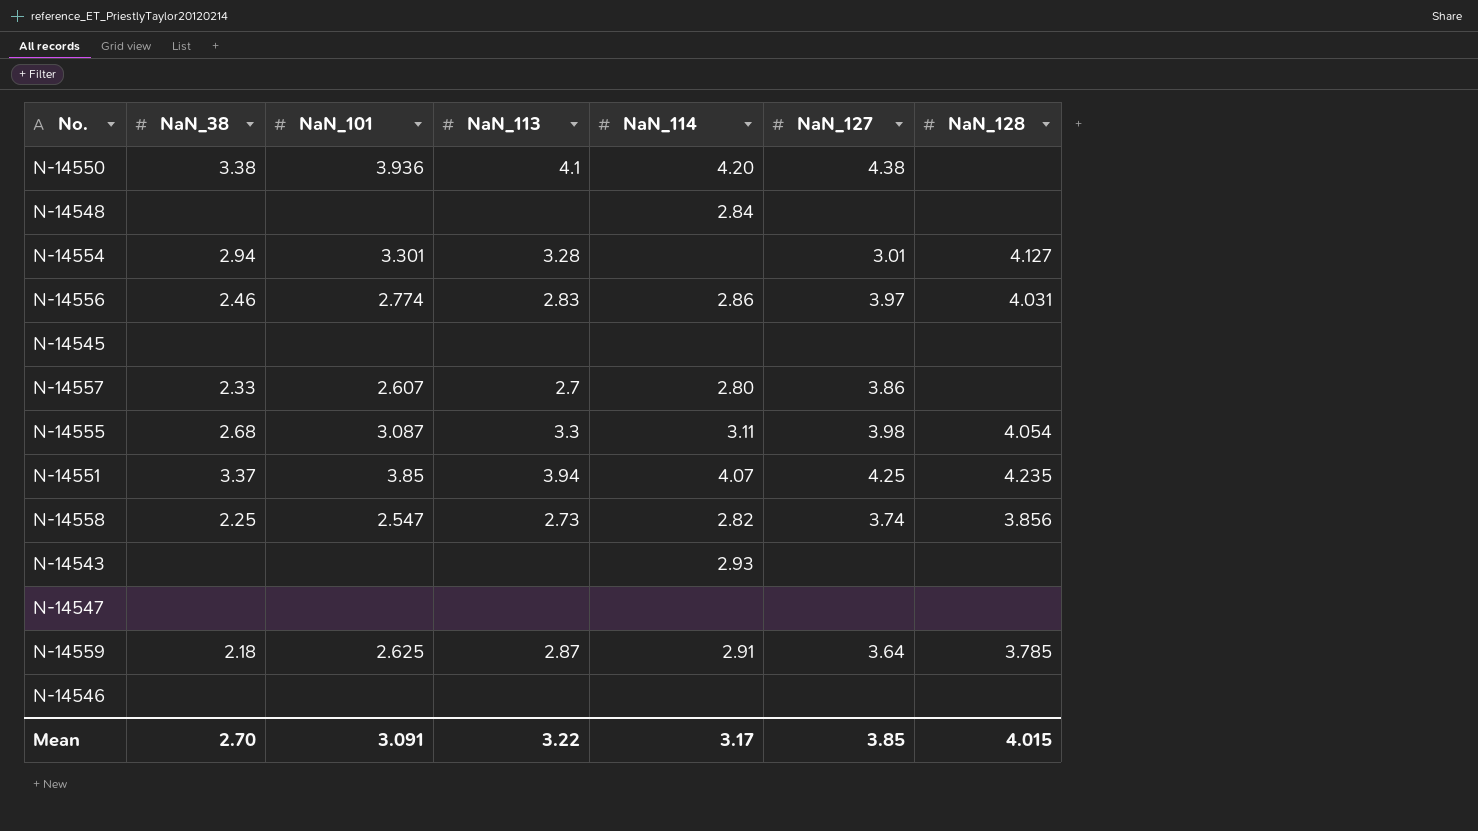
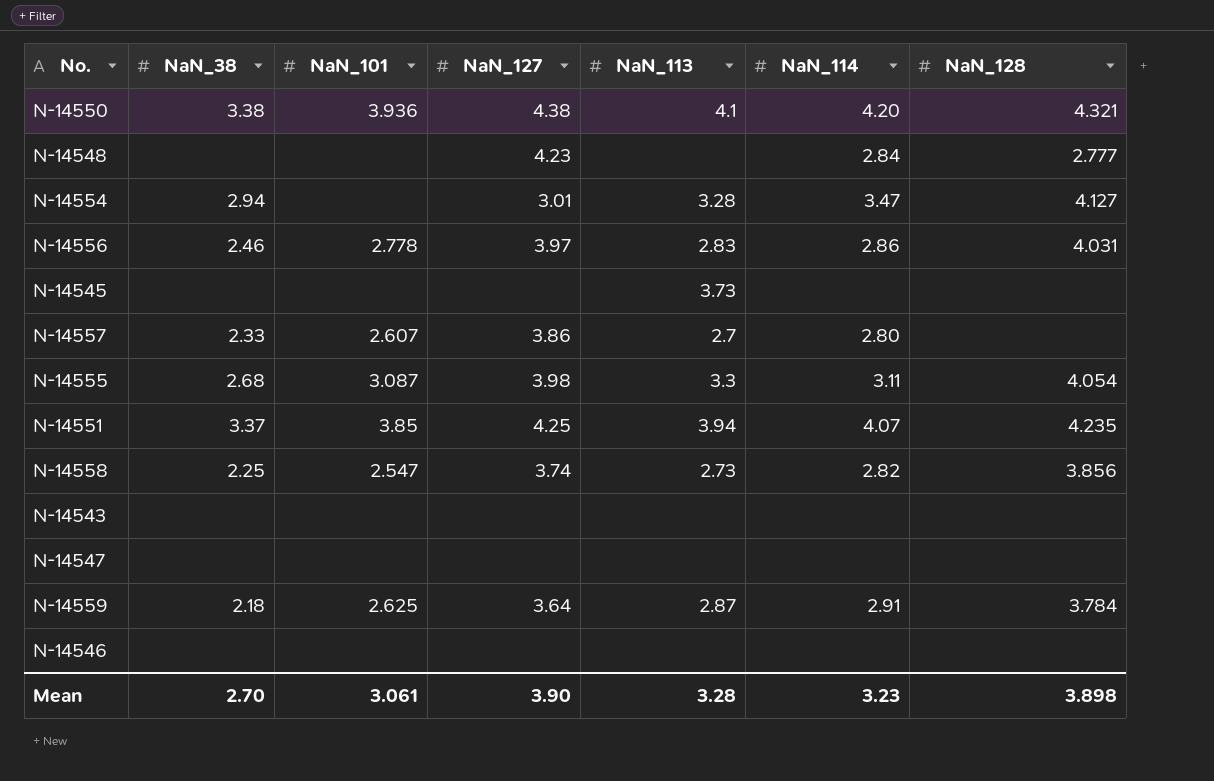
column NaN_127 | position: 6 -> 4
N-14550 | NaN_128: none -> 4.321
N-14548 | NaN_127: none -> 4.23
N-14548 | NaN_128: none -> 2.777
N-14554 | NaN_101: 3.301 -> none
N-14554 | NaN_114: none -> 3.47
N-14556 | NaN_101: 2.774 -> 2.778
N-14545 | NaN_113: none -> 3.73
N-14543 | NaN_114: 2.93 -> none
N-14559 | NaN_128: 3.785 -> 3.784
Mean | NaN_101: 3.091 -> 3.061
Mean | NaN_127: 3.85 -> 3.90
Mean | NaN_113: 3.22 -> 3.28
Mean | NaN_114: 3.17 -> 3.23
Mean | NaN_128: 4.015 -> 3.898

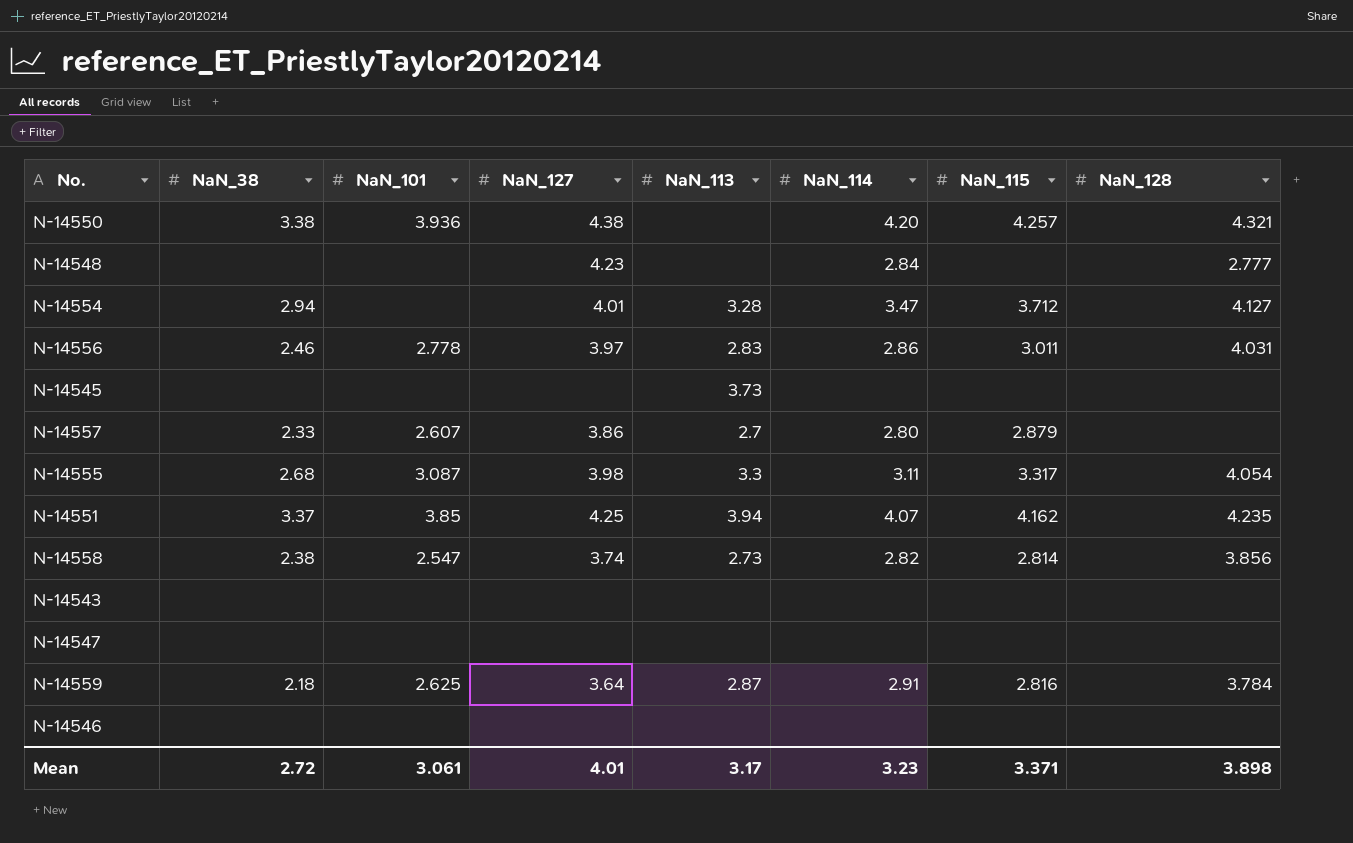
column NaN_115 | position: none -> 7
N-14550 | NaN_113: 4.1 -> none
N-14554 | NaN_127: 3.01 -> 4.01
N-14558 | NaN_38: 2.25 -> 2.38
Mean | NaN_38: 2.70 -> 2.72
Mean | NaN_127: 3.90 -> 4.01
Mean | NaN_113: 3.28 -> 3.17

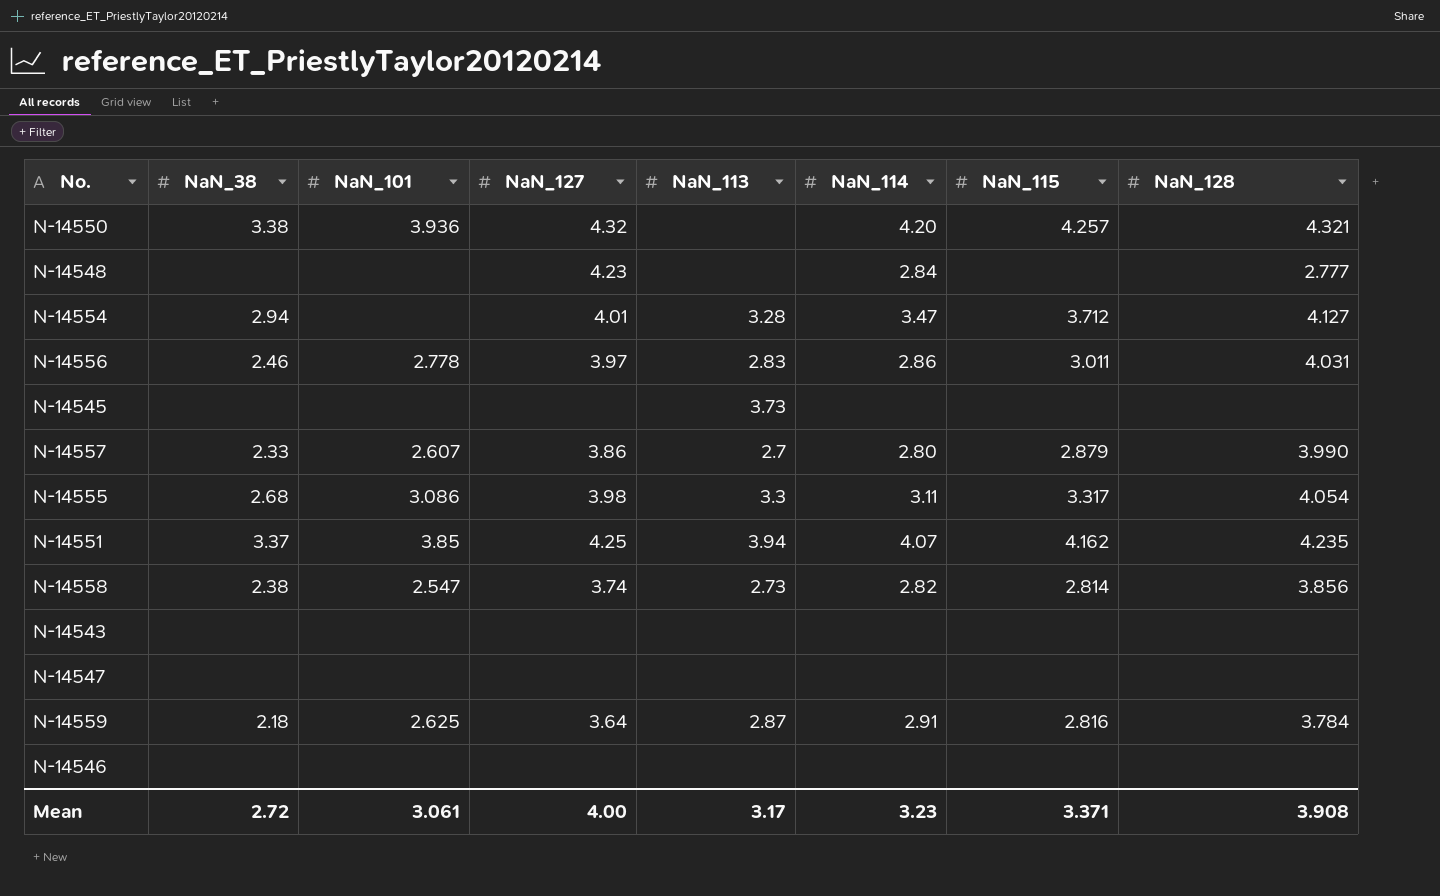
N-14550 | NaN_127: 4.38 -> 4.32
N-14557 | NaN_128: none -> 3.990
N-14555 | NaN_101: 3.087 -> 3.086
Mean | NaN_127: 4.01 -> 4.00
Mean | NaN_128: 3.898 -> 3.908

